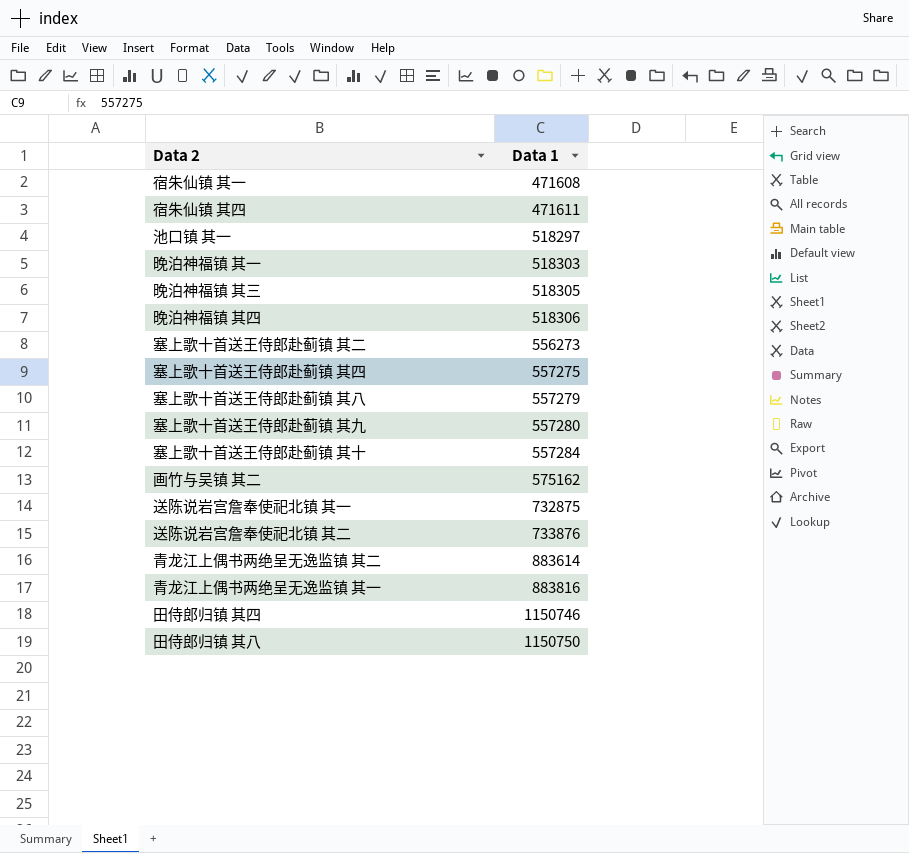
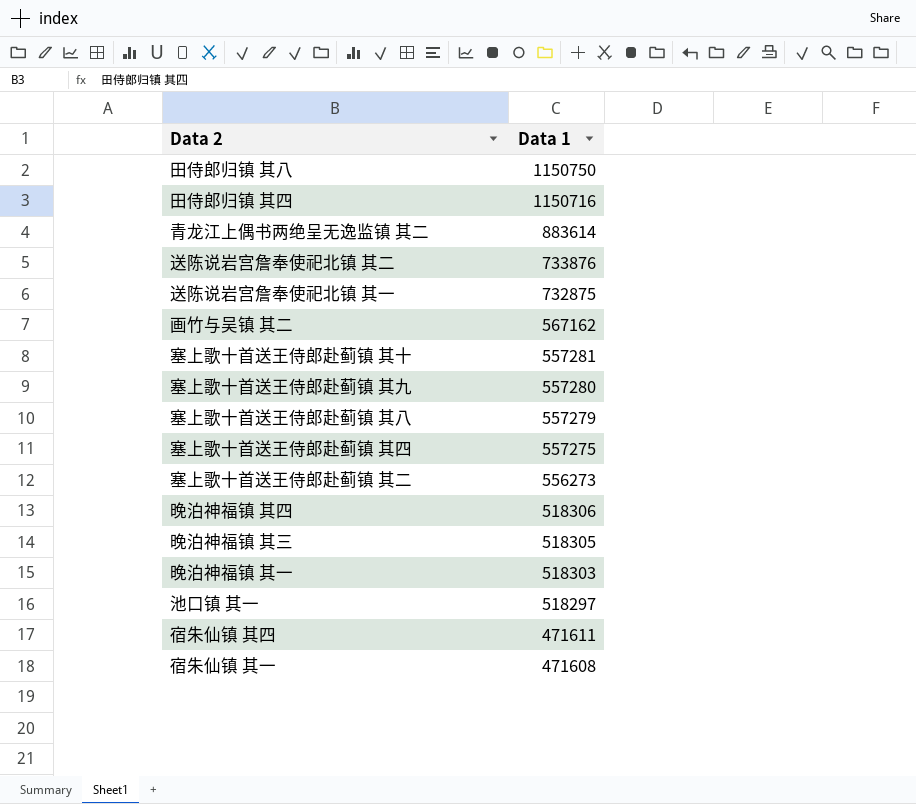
row order: Data 1 ascending -> Data 1 descending
row 青龙江上偶书两绝呈无逸监镇 其一: 883816 -> none
田侍郎归镇 其四 | Data 1: 1150746 -> 1150716
画竹与吴镇 其二 | Data 1: 575162 -> 567162
塞上歌十首送王侍郎赴蓟镇 其十 | Data 1: 557284 -> 557281

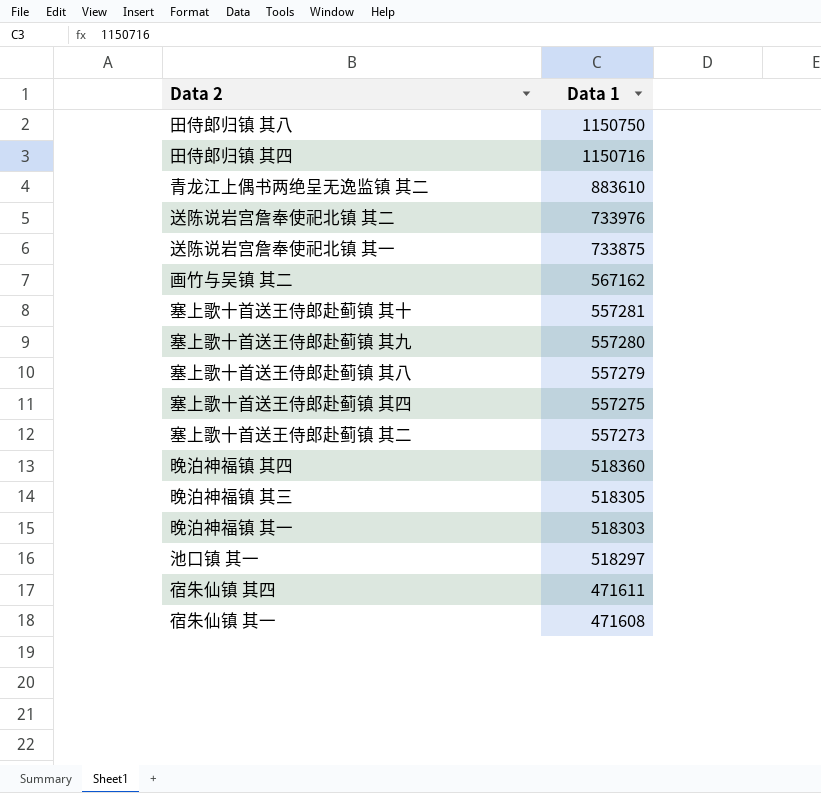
青龙江上偶书两绝呈无逸监镇 其二 | Data 1: 883614 -> 883610
送陈说岩宫詹奉使祀北镇 其二 | Data 1: 733876 -> 733976
送陈说岩宫詹奉使祀北镇 其一 | Data 1: 732875 -> 733875
塞上歌十首送王侍郎赴蓟镇 其二 | Data 1: 556273 -> 557273
晚泊神福镇 其四 | Data 1: 518306 -> 518360

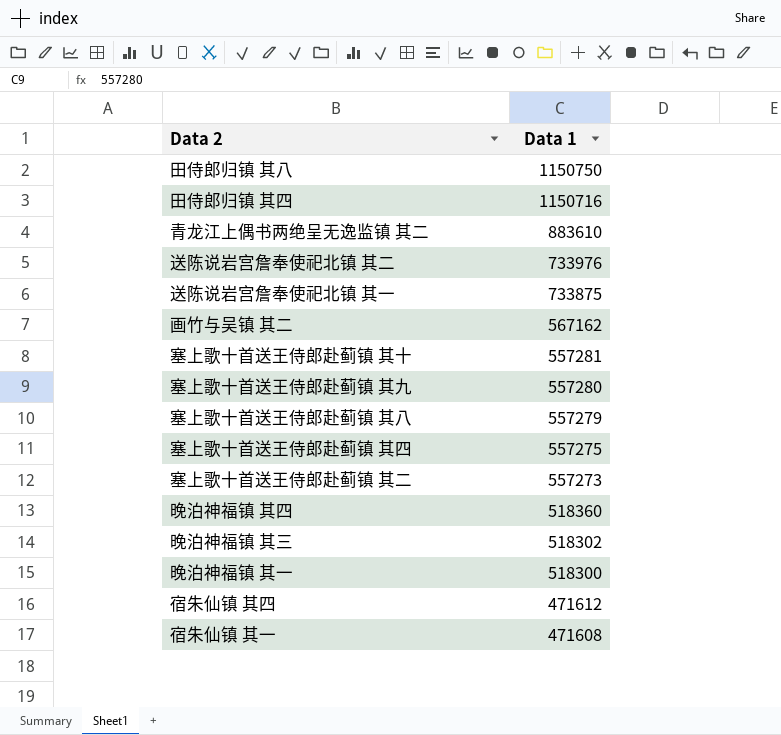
row 池口镇 其一: 518297 -> none
晚泊神福镇 其三 | Data 1: 518305 -> 518302
晚泊神福镇 其一 | Data 1: 518303 -> 518300
宿朱仙镇 其四 | Data 1: 471611 -> 471612

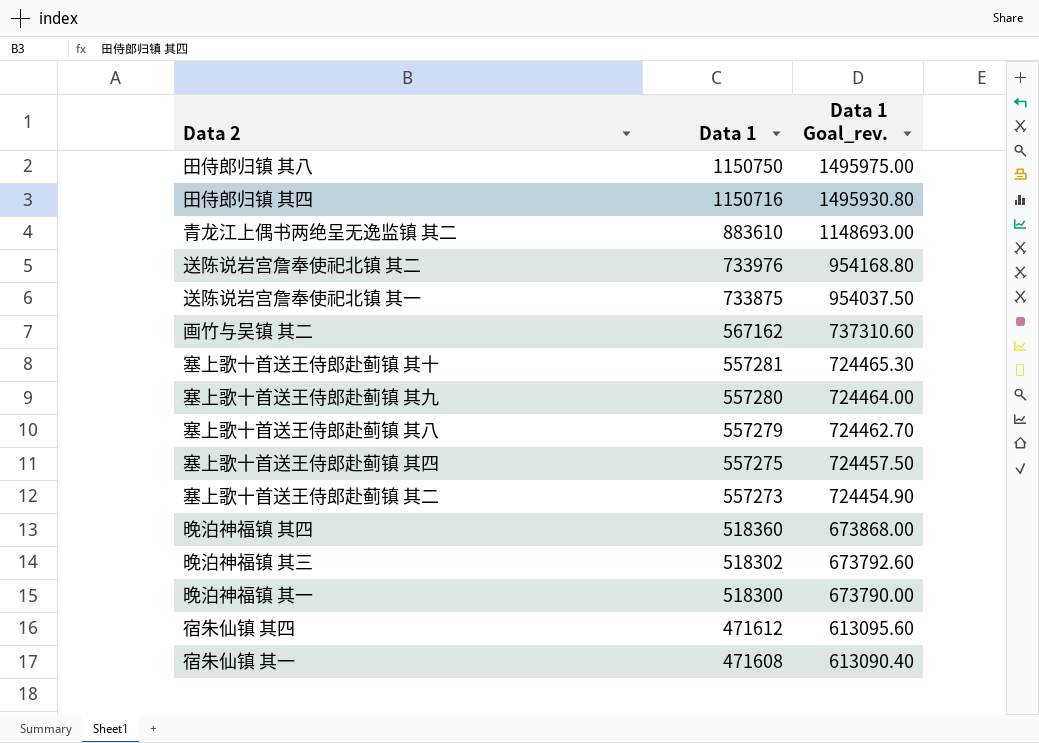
column Data 1 Goal_rev. | formula: none -> [Data 1] * 1.3

